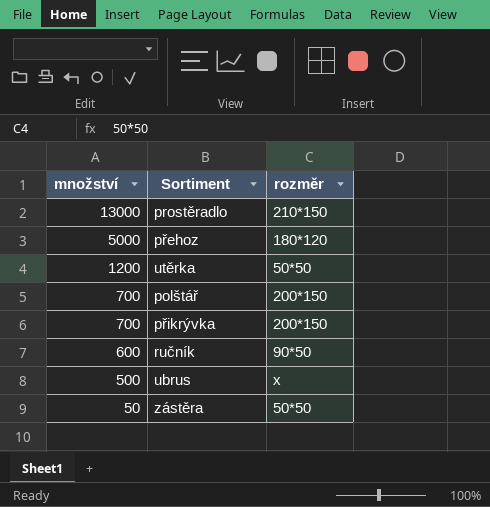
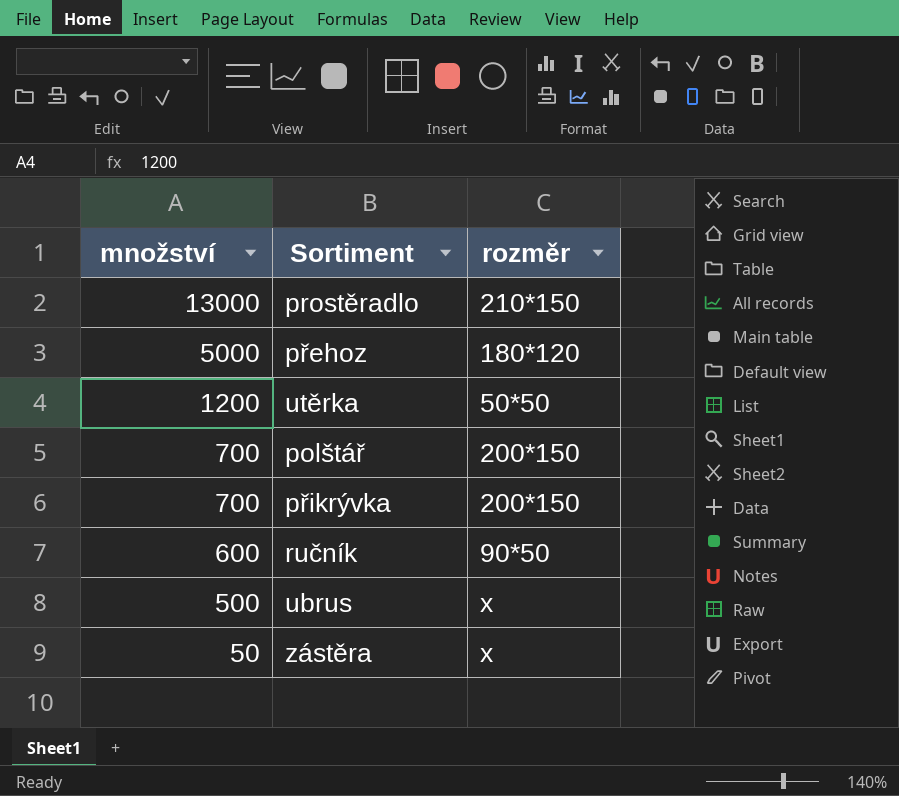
zástěra | rozměr: 50*50 -> x

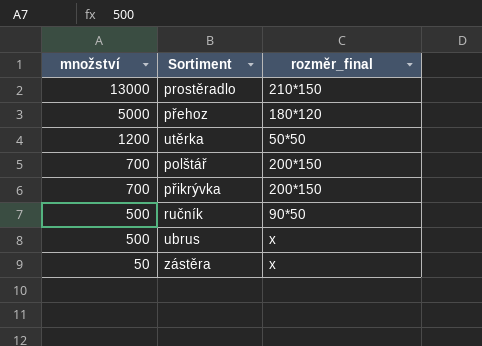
column name: rozměr -> rozměr_final
ručník | množství: 600 -> 500

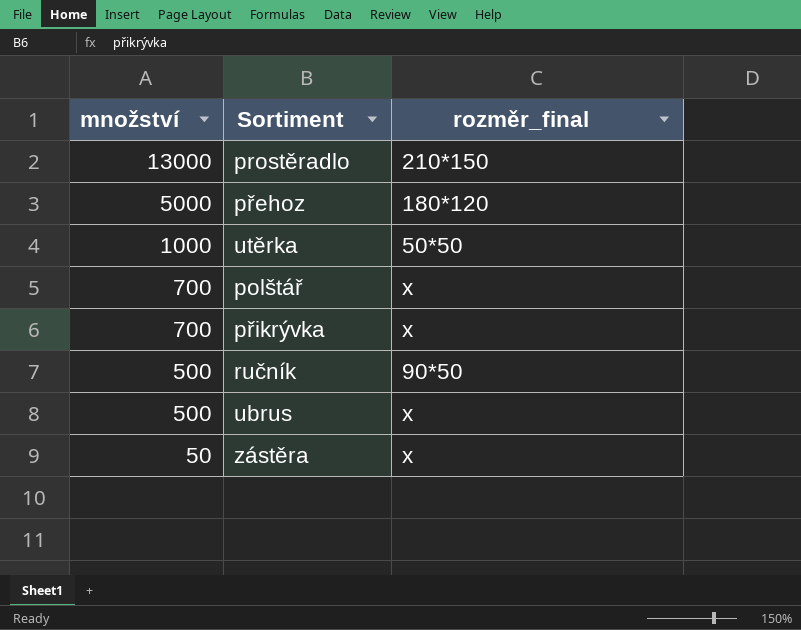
utěrka | množství: 1200 -> 1000
polštář | rozměr_final: 200*150 -> x
přikrývka | rozměr_final: 200*150 -> x

